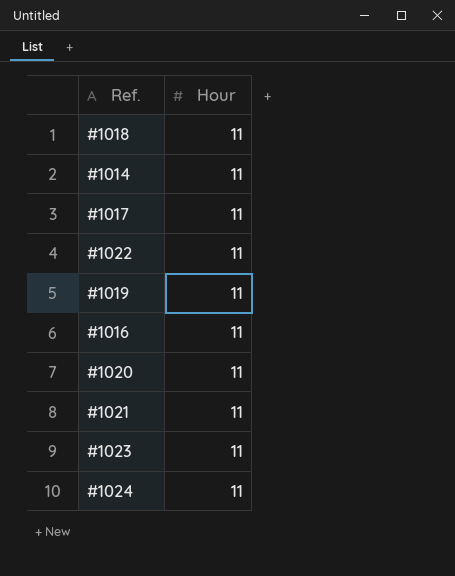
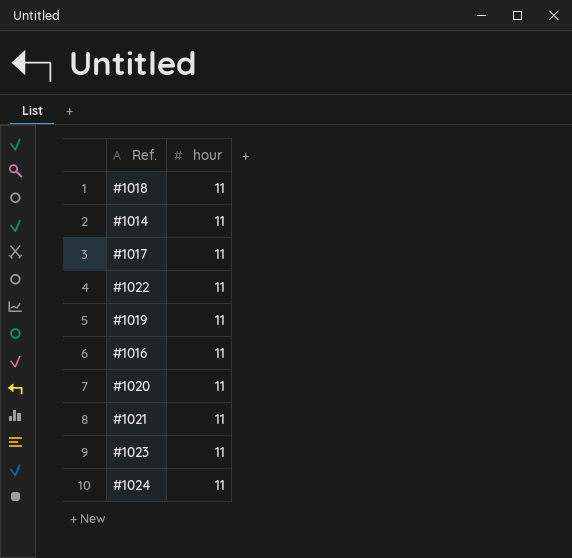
column name: Hour -> hour

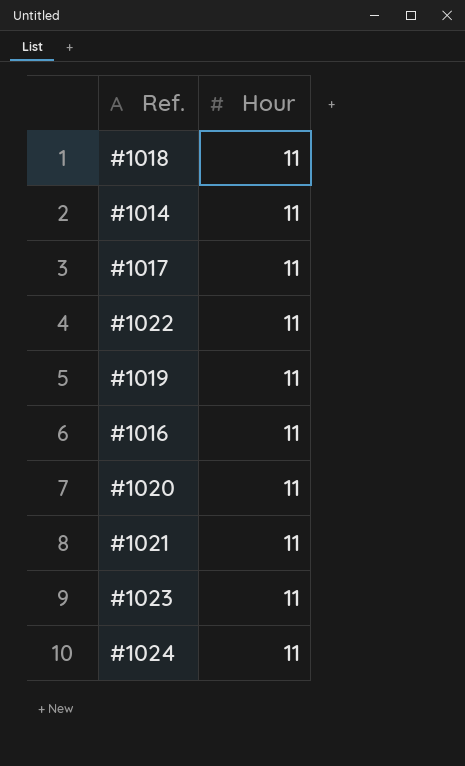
column name: hour -> Hour

